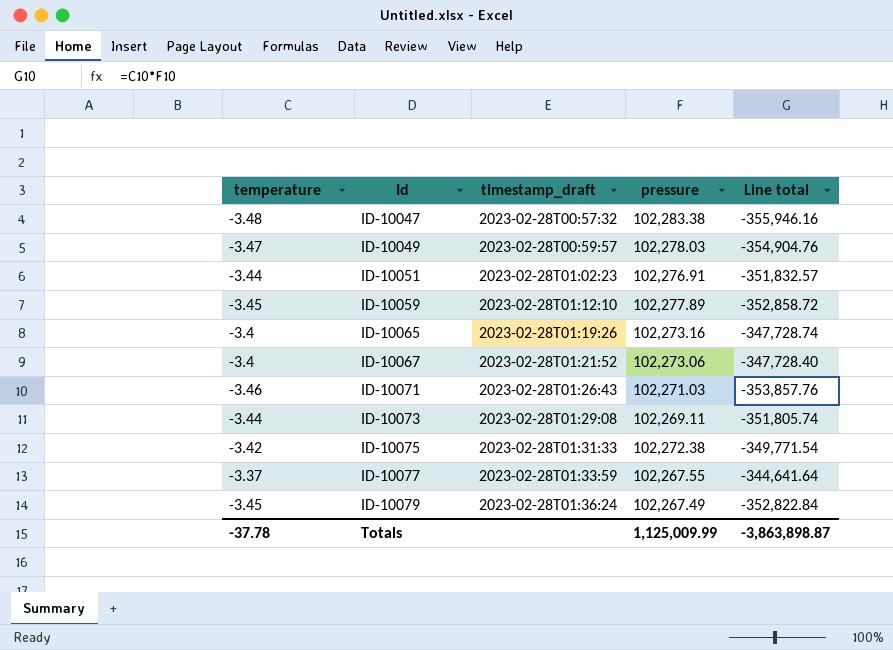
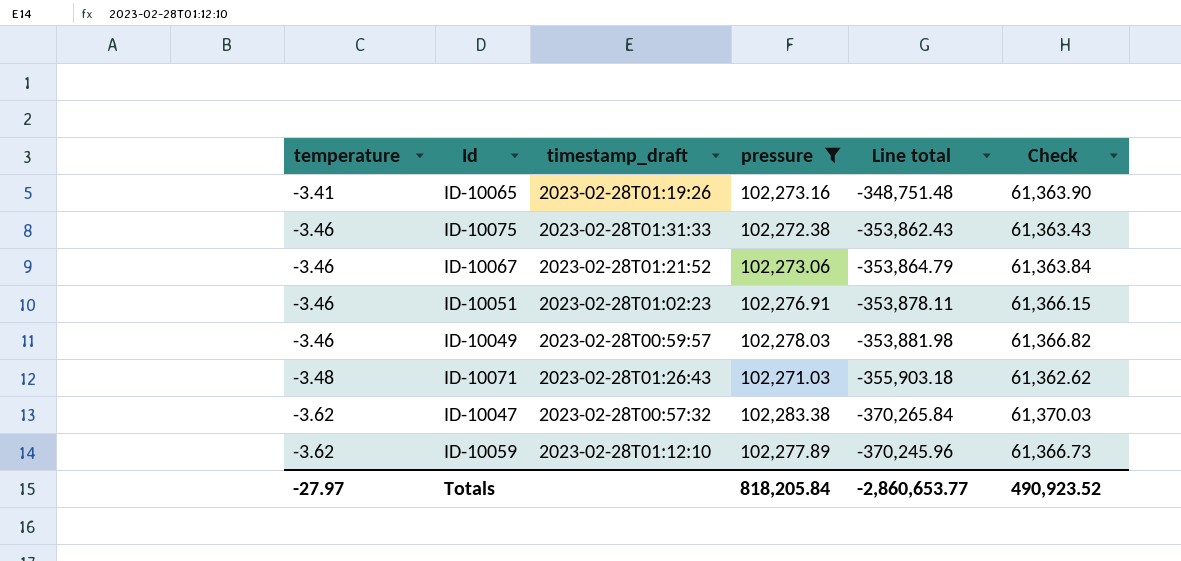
filter: none -> pressure >= 102,271.03
row order: Id ascending -> temperature descending
column Check | formula: none -> [pressure] * 0.6
ID-10065 | temperature: -3.4 -> -3.41
ID-10065 | Line total: -347,728.74 -> -348,751.48
ID-10075 | temperature: -3.42 -> -3.46
ID-10075 | Line total: -349,771.54 -> -353,862.43
ID-10067 | temperature: -3.4 -> -3.46
ID-10067 | Line total: -347,728.40 -> -353,864.79
ID-10051 | temperature: -3.44 -> -3.46
ID-10051 | Line total: -351,832.57 -> -353,878.11
ID-10049 | temperature: -3.47 -> -3.46
ID-10049 | Line total: -354,904.76 -> -353,881.98
ID-10071 | temperature: -3.46 -> -3.48
ID-10071 | Line total: -353,857.76 -> -355,903.18
ID-10047 | temperature: -3.48 -> -3.62
ID-10047 | Line total: -355,946.16 -> -370,265.84
ID-10059 | temperature: -3.45 -> -3.62
ID-10059 | Line total: -352,858.72 -> -370,245.96
Totals | temperature: -37.78 -> -27.97
Totals | pressure: 1,125,009.99 -> 818,205.84
Totals | Line total: -3,863,898.87 -> -2,860,653.77

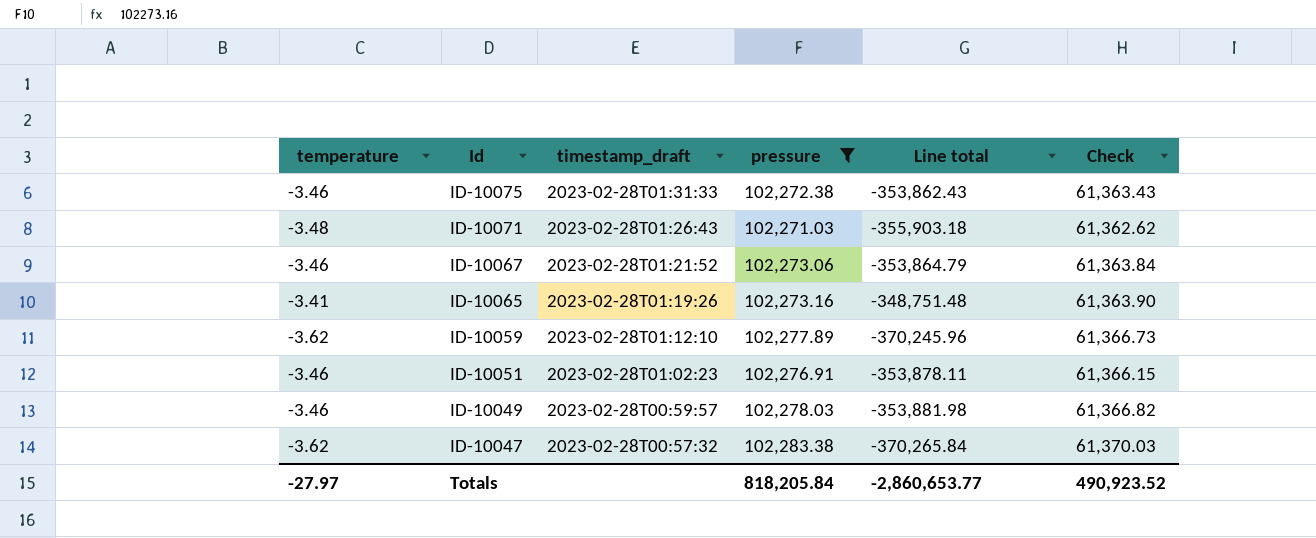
row order: temperature descending -> Id descending

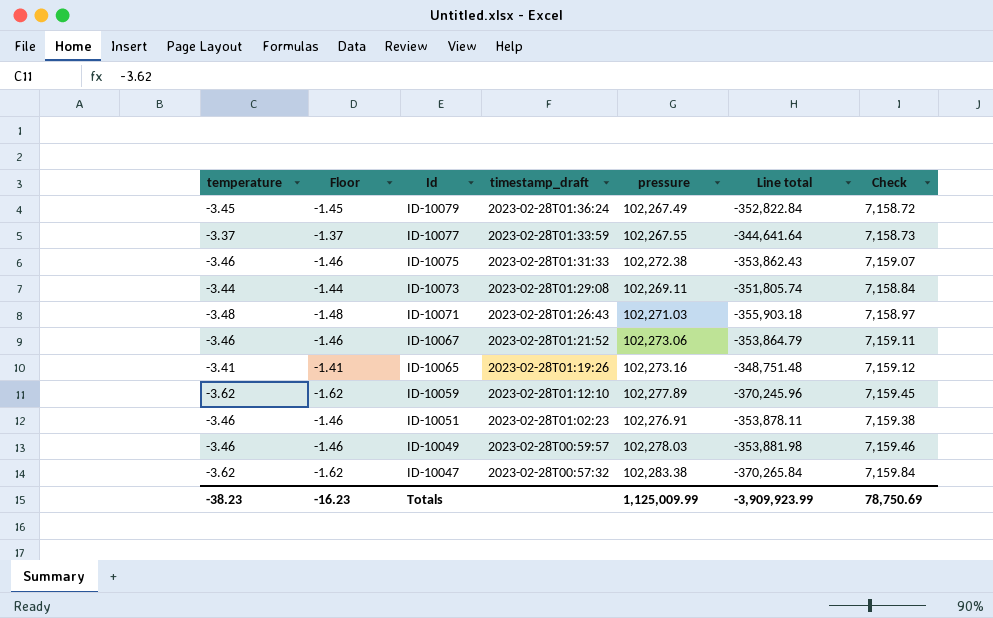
filter: pressure >= 102,271.03 -> none
column Floor | formula: none -> [temperature] + 2
column Check | formula: [pressure] * 0.6 -> [pressure] * 0.07
Totals | temperature: -27.97 -> -38.23
Totals | pressure: 818,205.84 -> 1,125,009.99
Totals | Line total: -2,860,653.77 -> -3,909,923.99
Totals | Check: 490,923.52 -> 78,750.69

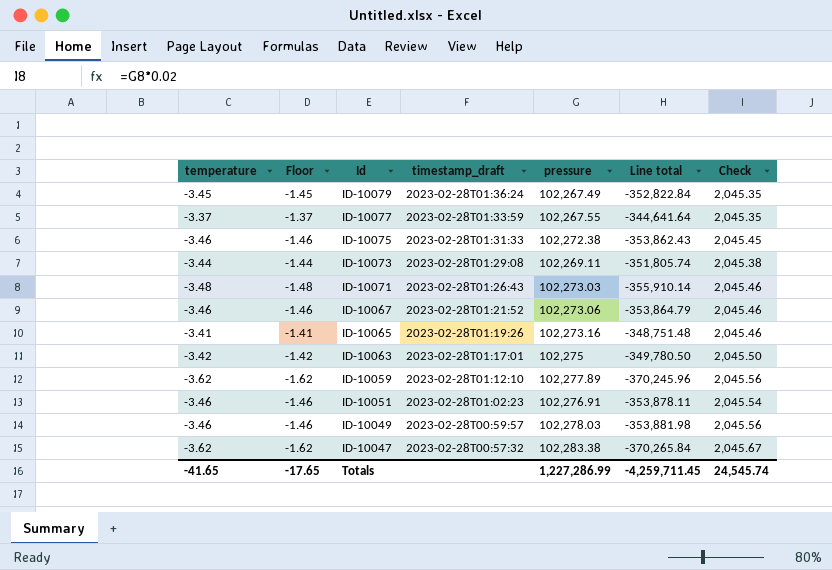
column Check | formula: [pressure] * 0.07 -> [pressure] * 0.02
ID-10071 | pressure: 102,271.03 -> 102,273.03
ID-10071 | Line total: -355,903.18 -> -355,910.14
row ID-10063: none -> -3.42 | -1.42 | 2023-02-28T01:17:01 | 102,275 | -349,780.50 | 2,045.50
Totals | temperature: -38.23 -> -41.65
Totals | Floor: -16.23 -> -17.65
Totals | pressure: 1,125,009.99 -> 1,227,286.99
Totals | Line total: -3,909,923.99 -> -4,259,711.45
Totals | Check: 78,750.69 -> 24,545.74

